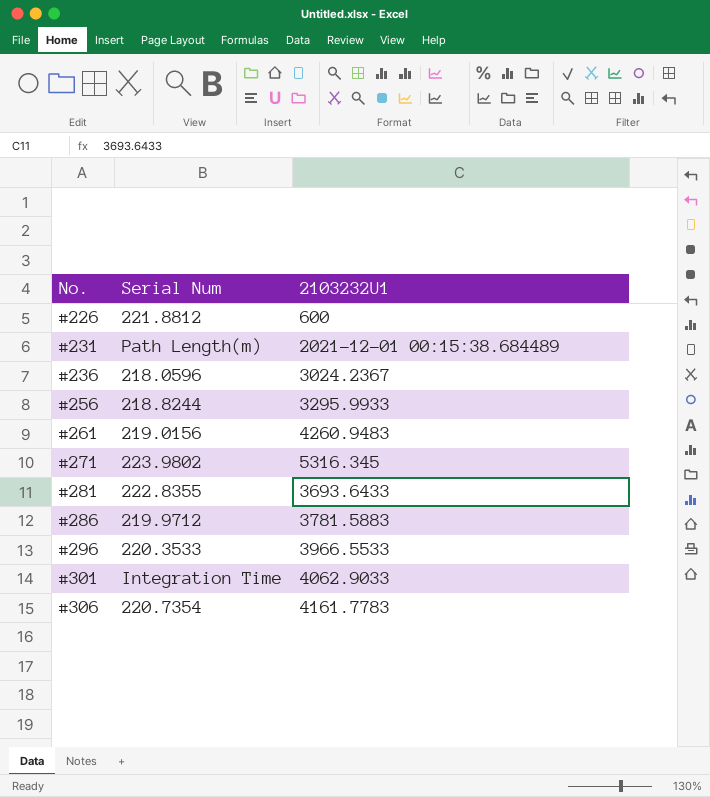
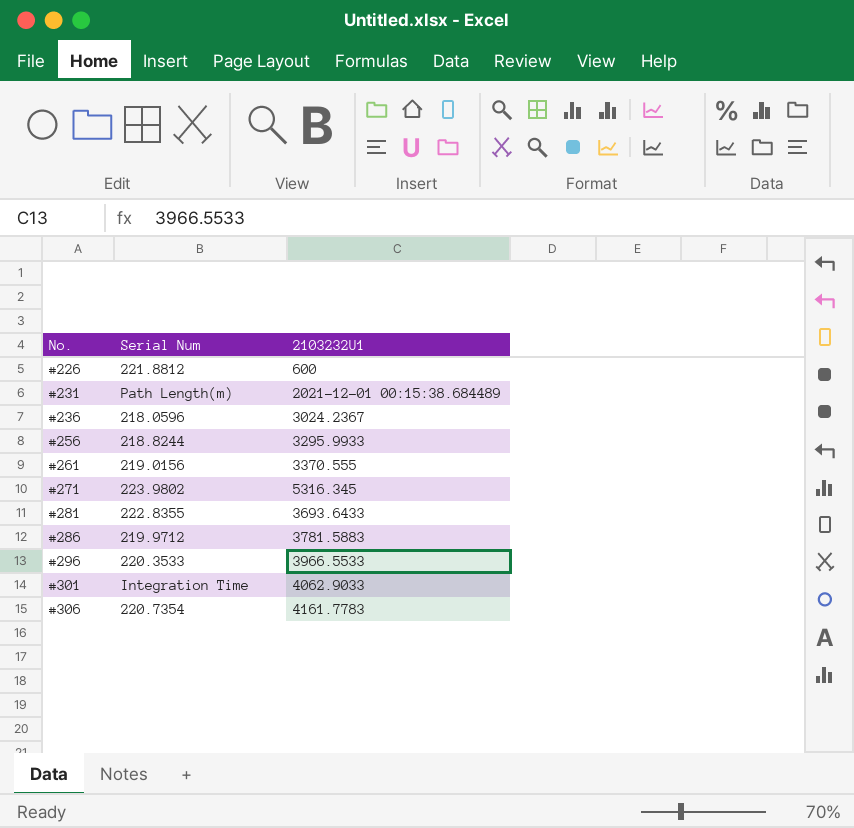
#261 | 2103232U1: 4260.9483 -> 3370.555

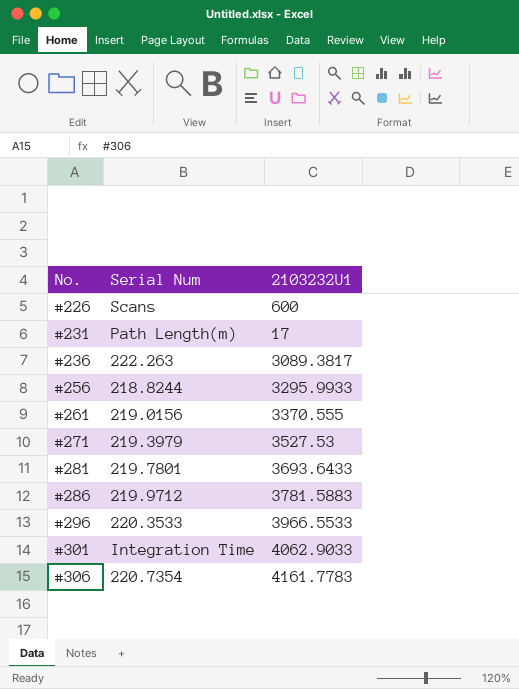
#226 | Serial Num: 221.8812 -> Scans
#231 | 2103232U1: 2021-12-01 00:15:38.684489 -> 17
#236 | Serial Num: 218.0596 -> 222.263
#236 | 2103232U1: 3024.2367 -> 3089.3817
#271 | Serial Num: 223.9802 -> 219.3979
#271 | 2103232U1: 5316.345 -> 3527.53
#281 | Serial Num: 222.8355 -> 219.7801

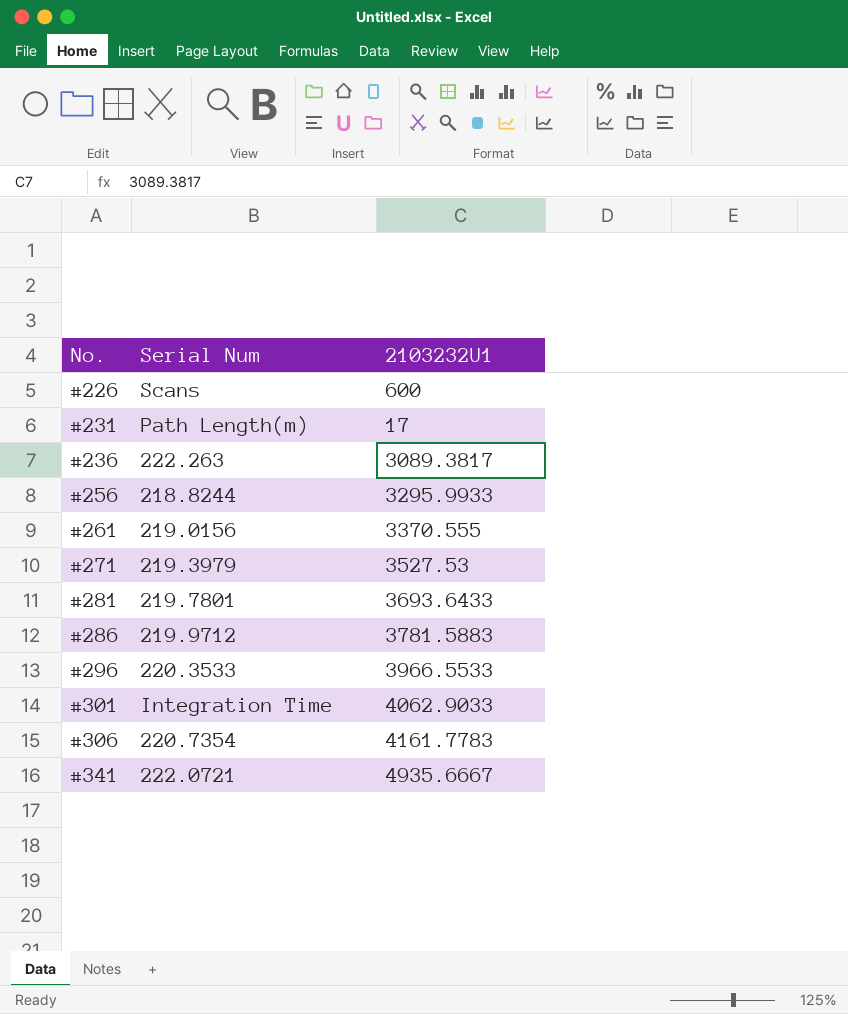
row #341: none -> 222.0721 | 4935.6667

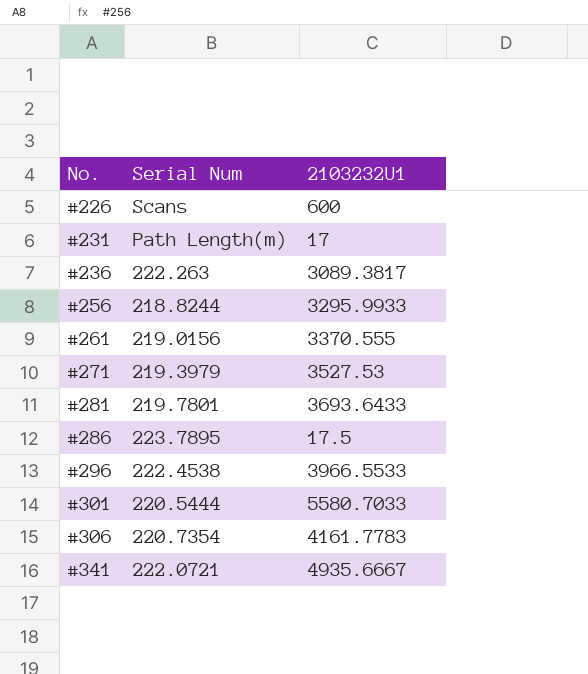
#286 | Serial Num: 219.9712 -> 223.7895
#286 | 2103232U1: 3781.5883 -> 17.5
#296 | Serial Num: 220.3533 -> 222.4538
#301 | Serial Num: Integration Time -> 220.5444
#301 | 2103232U1: 4062.9033 -> 5580.7033

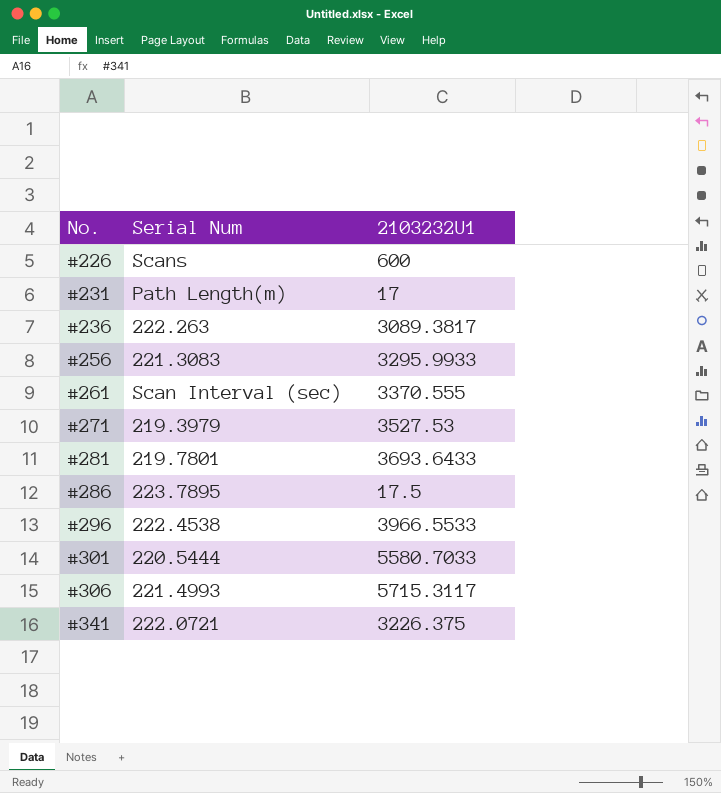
#256 | Serial Num: 218.8244 -> 221.3083
#261 | Serial Num: 219.0156 -> Scan Interval (sec)
#306 | Serial Num: 220.7354 -> 221.4993
#306 | 2103232U1: 4161.7783 -> 5715.3117
#341 | 2103232U1: 4935.6667 -> 3226.375

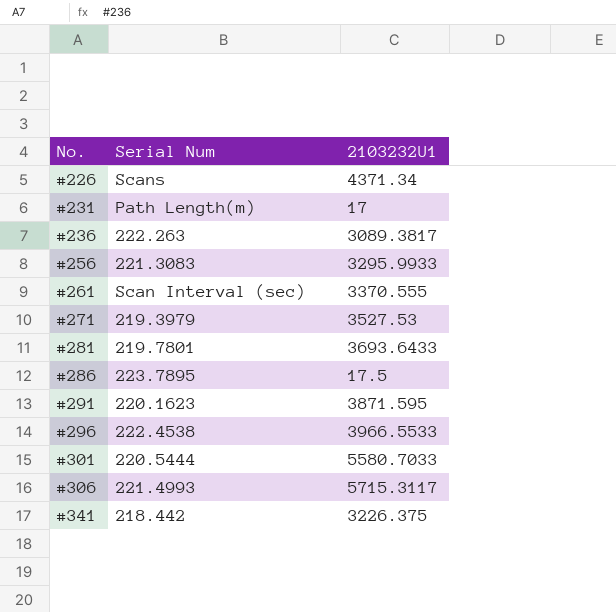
#226 | 2103232U1: 600 -> 4371.34
row #291: none -> 220.1623 | 3871.595
#341 | Serial Num: 222.0721 -> 218.442

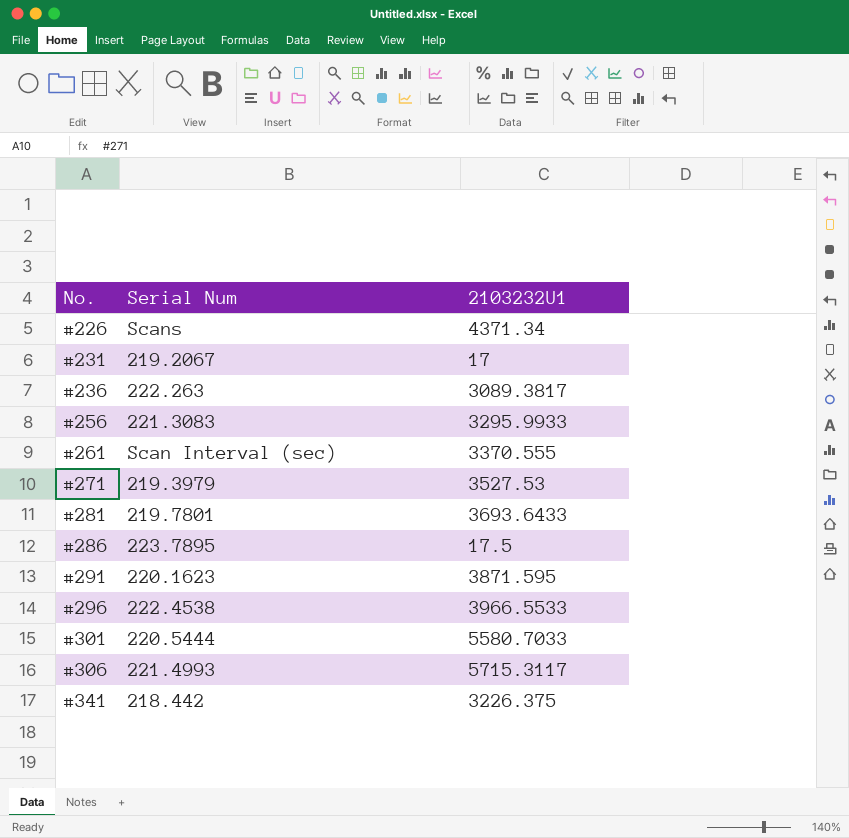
#231 | Serial Num: Path Length(m) -> 219.2067

